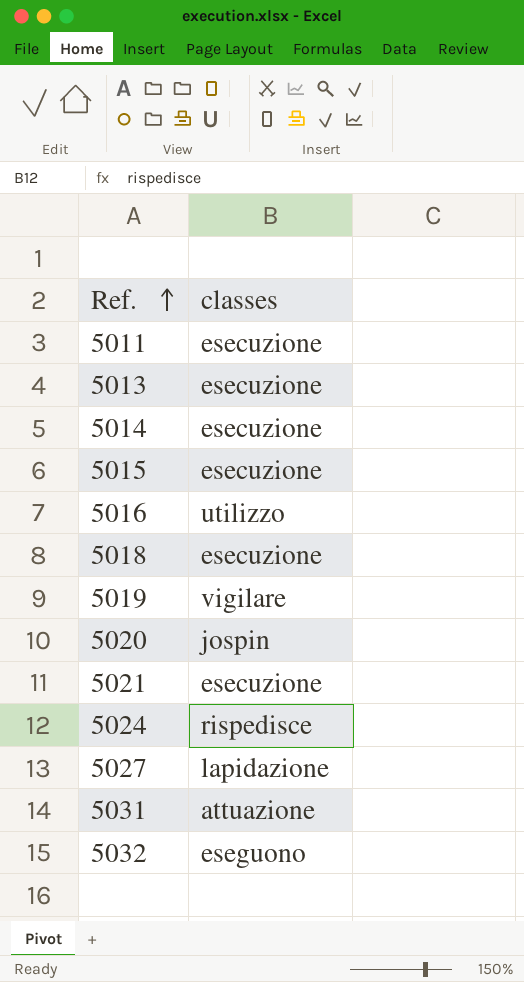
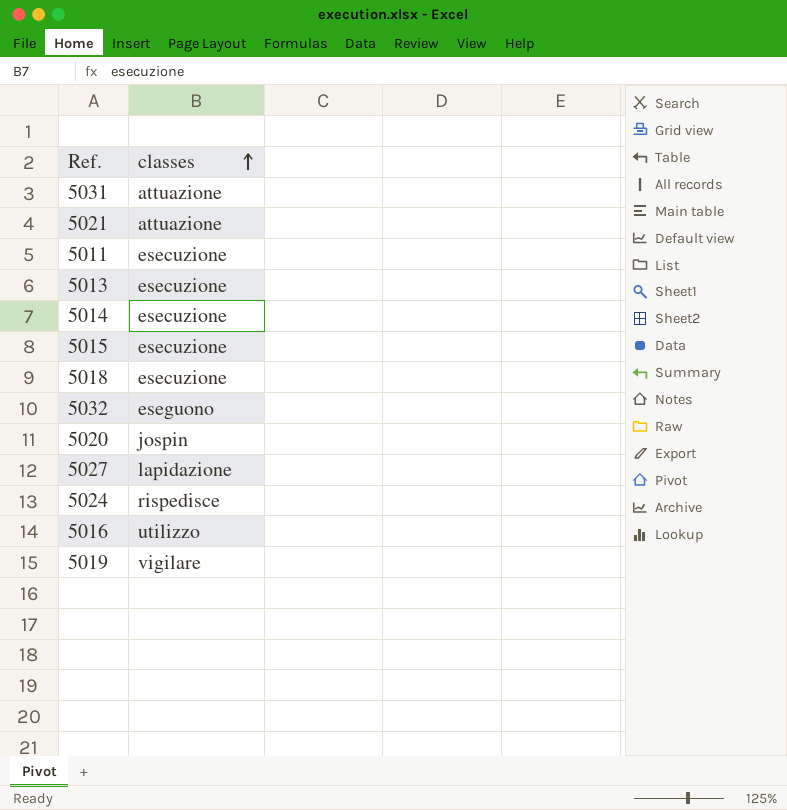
row order: Ref. ascending -> classes ascending
5021 | classes: esecuzione -> attuazione

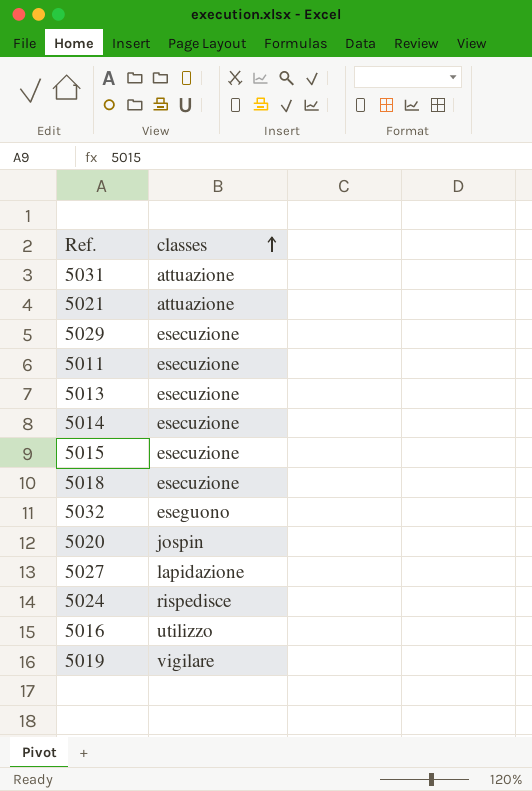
row 5029: none -> esecuzione

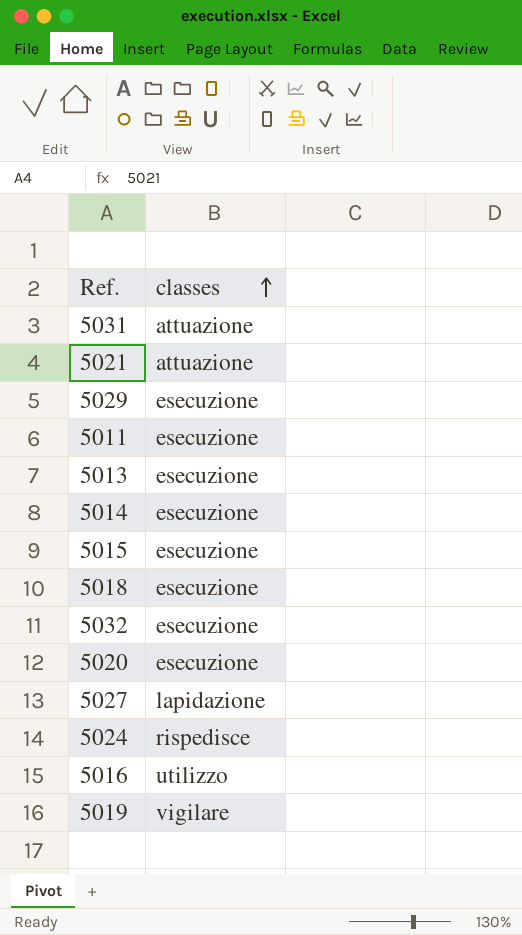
5032 | classes: eseguono -> esecuzione
5020 | classes: jospin -> esecuzione

